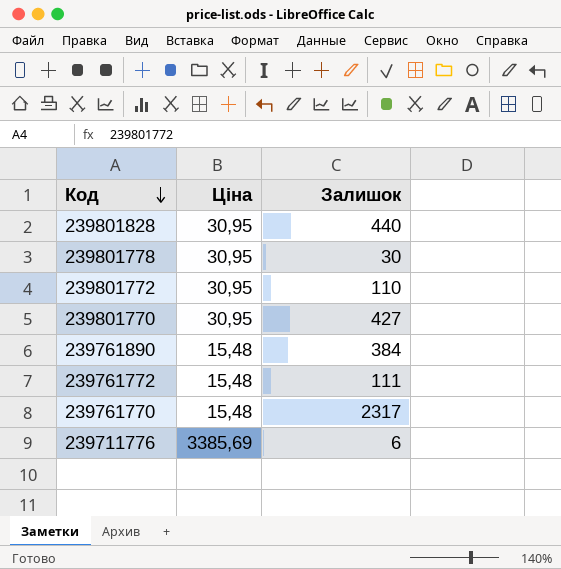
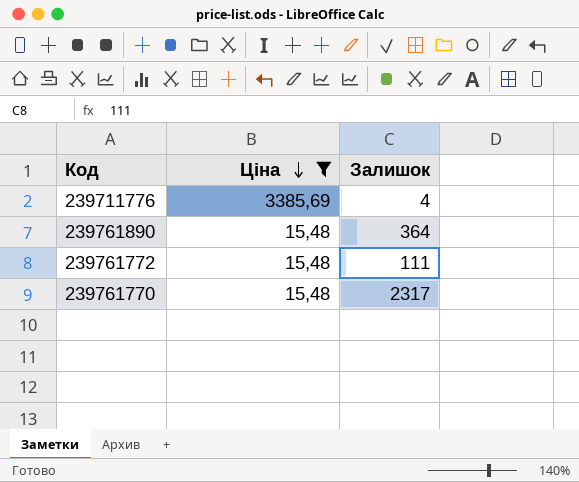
filter: none -> Ціна != 30,95
row order: Код descending -> Ціна descending
239711776 | Залишок: 6 -> 4
239761890 | Залишок: 384 -> 364

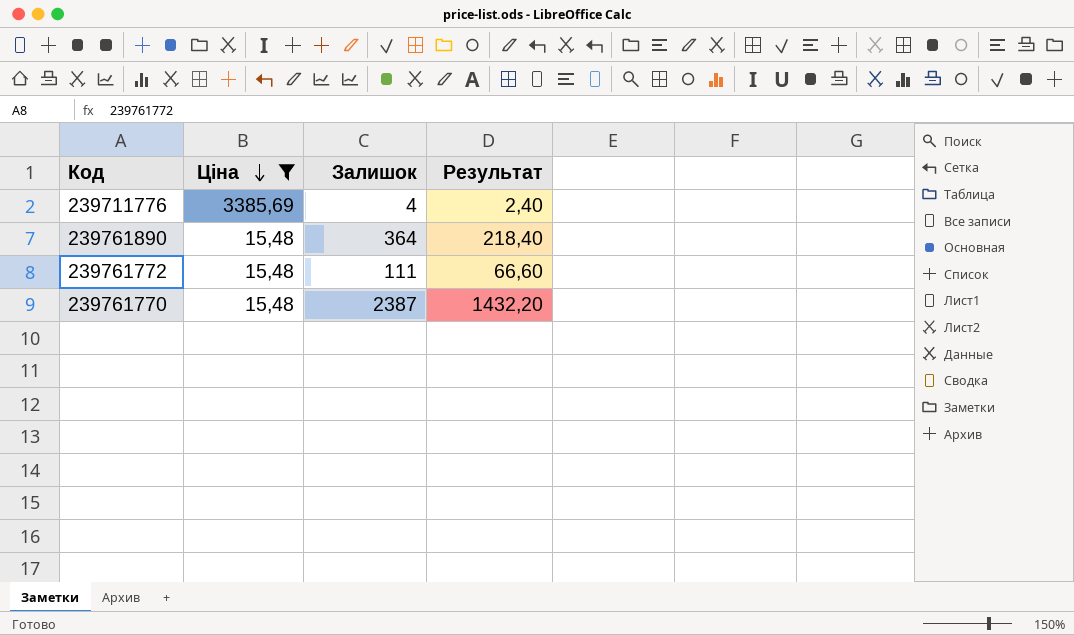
column Результат | formula: none -> [Залишок] * 0,6
239761770 | Залишок: 2317 -> 2387

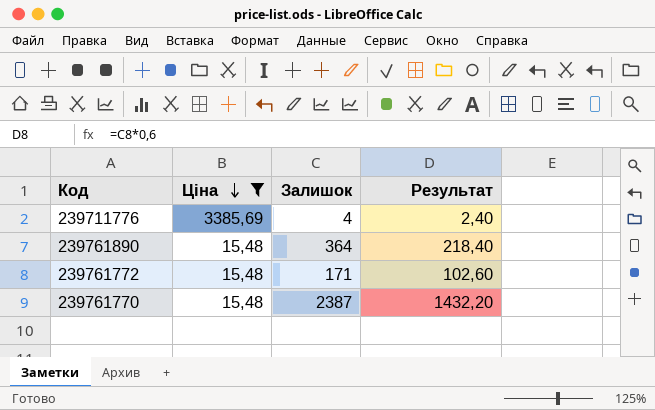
239761772 | Залишок: 111 -> 171
239761772 | Результат: 66,60 -> 102,60

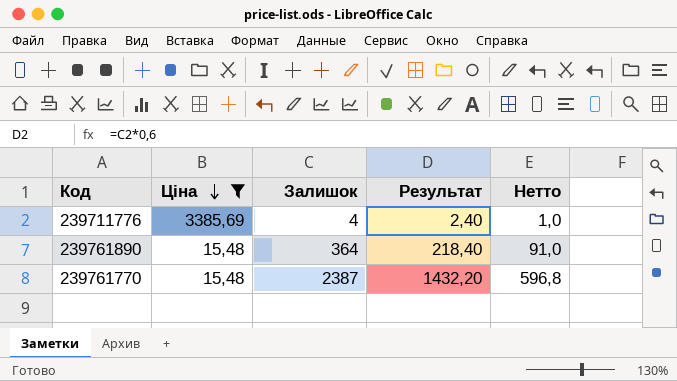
column Нетто | formula: none -> [Залишок] * 0,25
row 239761772: 15,48 | 171 | 102,60 -> none

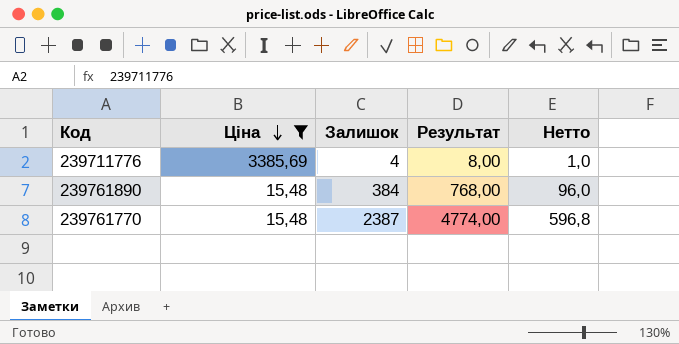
column Результат | formula: [Залишок] * 0,6 -> [Залишок] * 2
239761890 | Залишок: 364 -> 384
239761890 | Нетто: 91,0 -> 96,0

